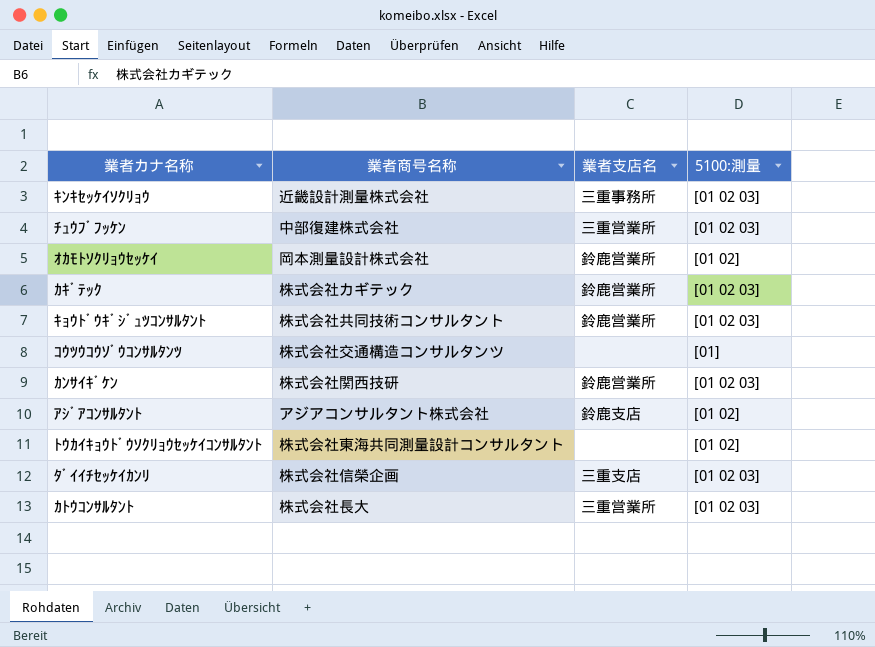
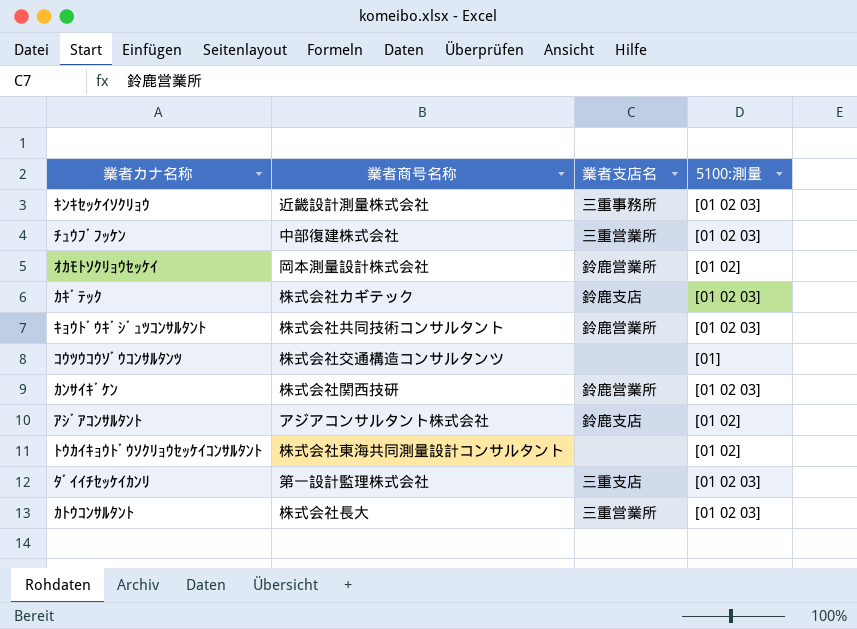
ｶｷﾞﾃｯｸ | 業者支店名: 鈴鹿営業所 -> 鈴鹿支店
ﾀﾞｲｲﾁｾｯｹｲｶﾝﾘ | 業者商号名称: 株式会社信榮企画 -> 第一設計監理株式会社

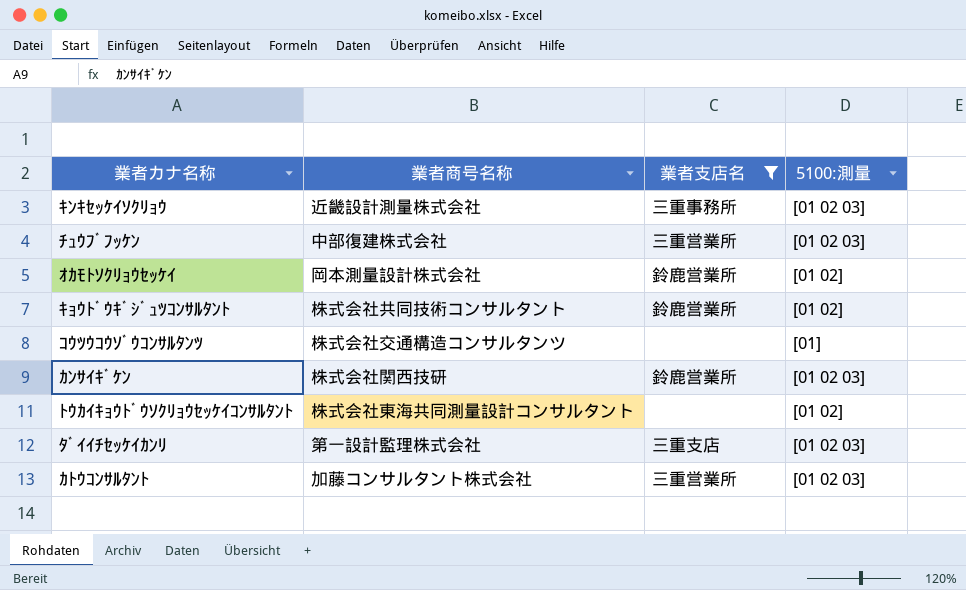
filter: none -> 業者支店名 != 鈴鹿支店
ｷｮｳﾄﾞｳｷﾞｼﾞｭﾂｺﾝｻﾙﾀﾝﾄ | 5100:測量: [01 02 03] -> [01 02]
ｶﾄｳｺﾝｻﾙﾀﾝﾄ | 業者商号名称: 株式会社長大 -> 加藤コンサルタント株式会社

